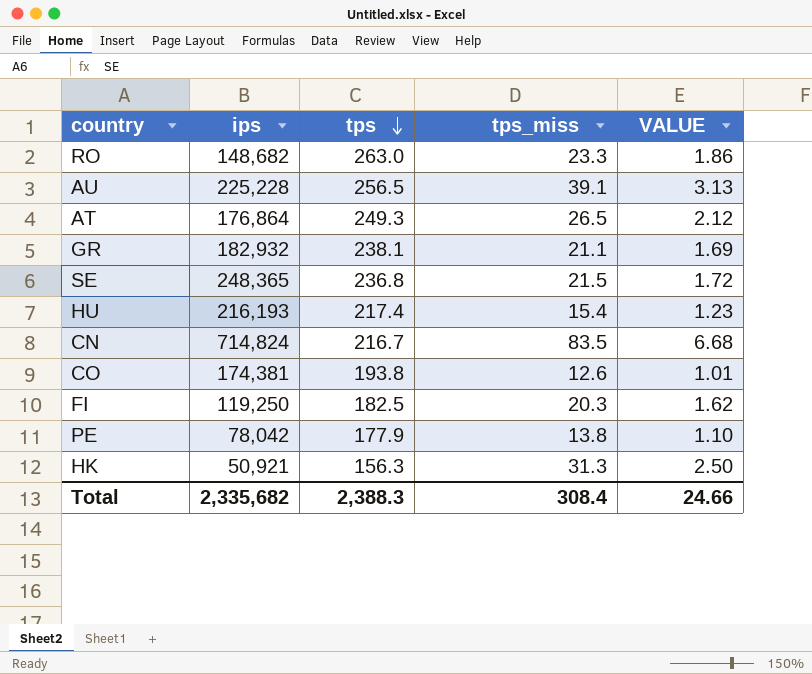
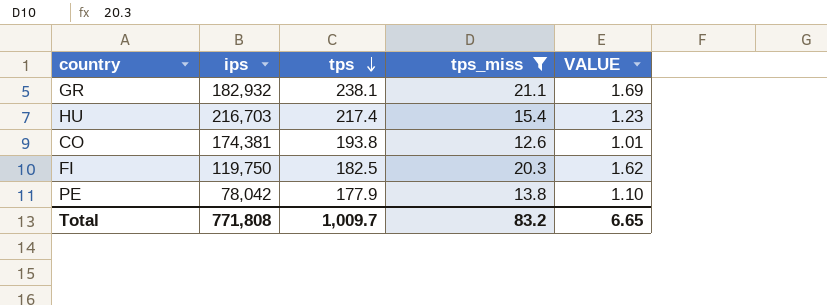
filter: none -> tps_miss <= 21.1
HU | ips: 216,193 -> 216,703
FI | ips: 119,250 -> 119,750
Total | ips: 2,335,682 -> 771,808
Total | tps: 2,388.3 -> 1,009.7
Total | tps_miss: 308.4 -> 83.2
Total | VALUE: 24.66 -> 6.65

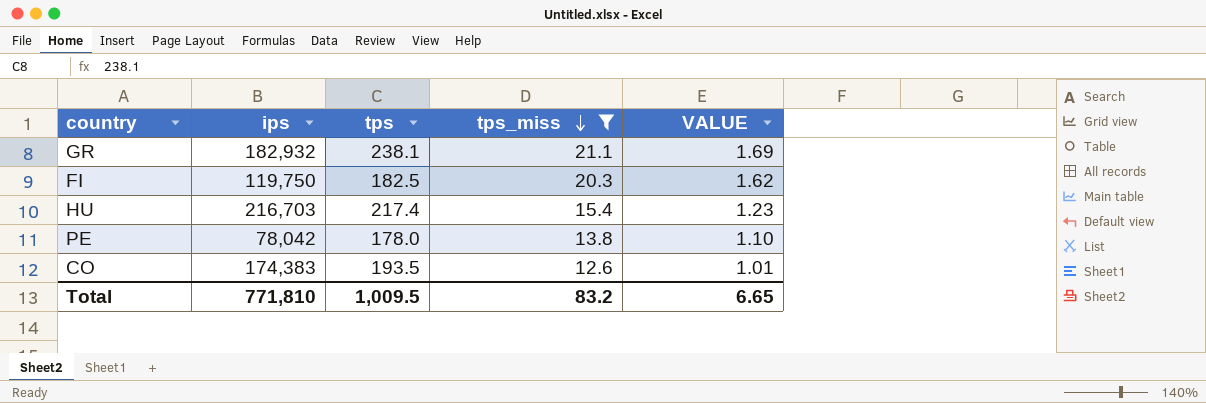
row order: tps descending -> tps_miss descending
PE | tps: 177.9 -> 178.0
CO | ips: 174,381 -> 174,383
CO | tps: 193.8 -> 193.5
Total | ips: 771,808 -> 771,810
Total | tps: 1,009.7 -> 1,009.5

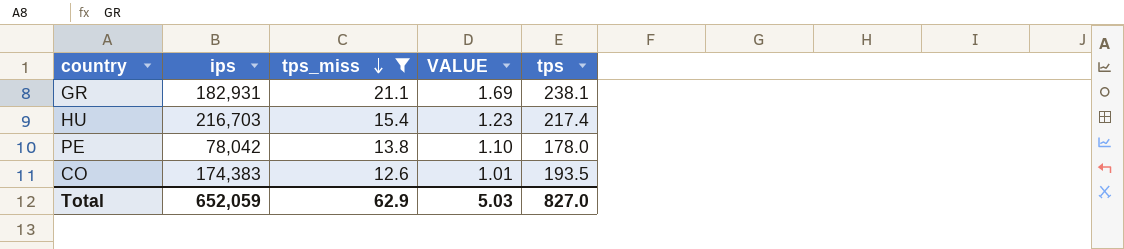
column tps | position: 3 -> 5
row FI: 119,750 | 182.5 | 20.3 | 1.62 -> none
GR | ips: 182,932 -> 182,931
Total | ips: 771,810 -> 652,059
Total | tps_miss: 83.2 -> 62.9
Total | VALUE: 6.65 -> 5.03
Total | tps: 1,009.5 -> 827.0

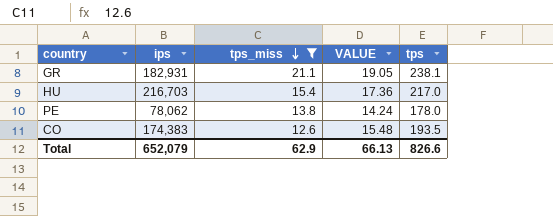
column VALUE | formula: [tps_miss] * 0.08 -> [tps] * 0.08
HU | tps: 217.4 -> 217.0
PE | ips: 78,042 -> 78,062
Total | ips: 652,059 -> 652,079
Total | VALUE: 5.03 -> 66.13
Total | tps: 827.0 -> 826.6

